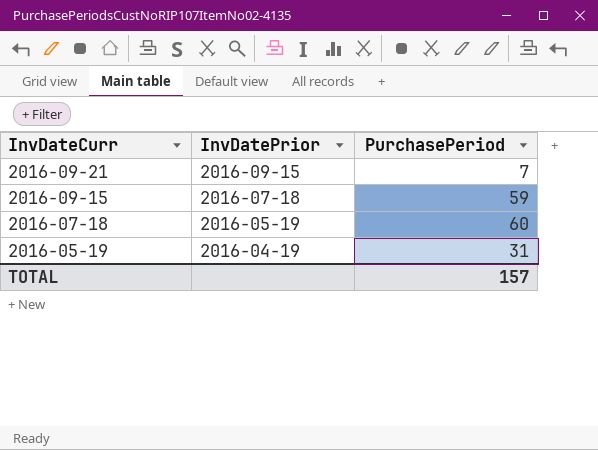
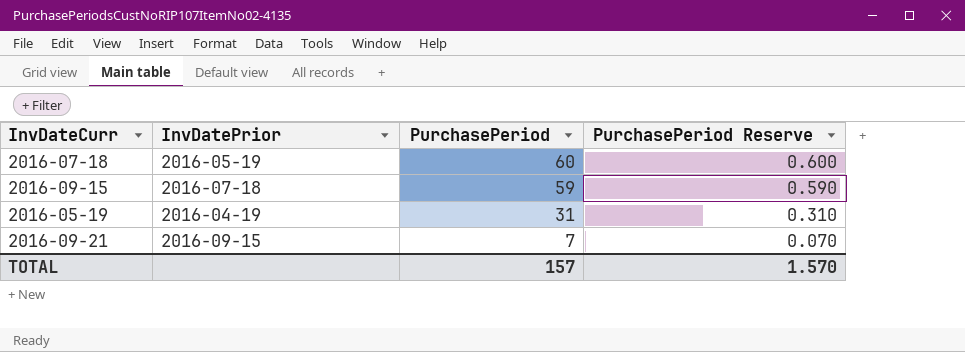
row order: InvDateCurr descending -> PurchasePeriod descending
column PurchasePeriod Reserve | formula: none -> [PurchasePeriod] * 0.01

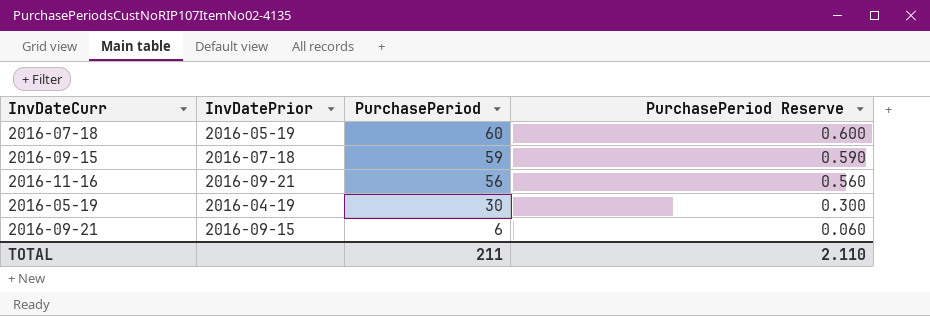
row 2016-11-16: none -> 2016-09-21 | 56 | 0.560
2016-05-19 | PurchasePeriod: 31 -> 30
2016-05-19 | PurchasePeriod Reserve: 0.310 -> 0.300
2016-09-21 | PurchasePeriod: 7 -> 6
2016-09-21 | PurchasePeriod Reserve: 0.070 -> 0.060
TOTAL | PurchasePeriod: 157 -> 211
TOTAL | PurchasePeriod Reserve: 1.570 -> 2.110

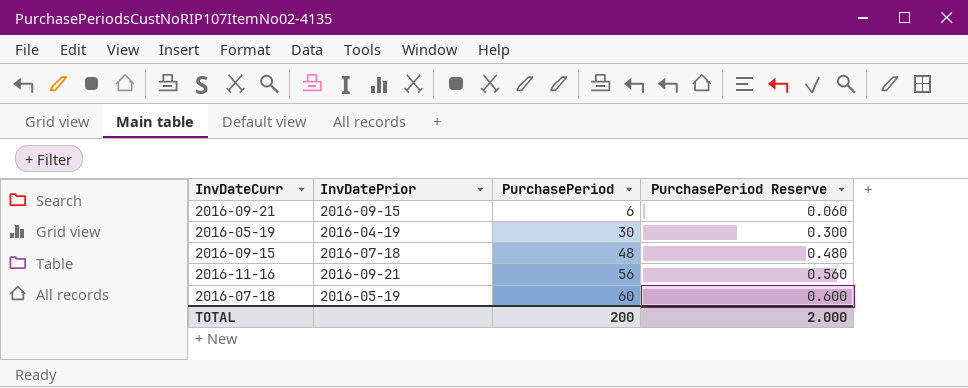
row order: PurchasePeriod descending -> PurchasePeriod ascending
2016-09-15 | PurchasePeriod: 59 -> 48
2016-09-15 | PurchasePeriod Reserve: 0.590 -> 0.480
TOTAL | PurchasePeriod: 211 -> 200
TOTAL | PurchasePeriod Reserve: 2.110 -> 2.000

